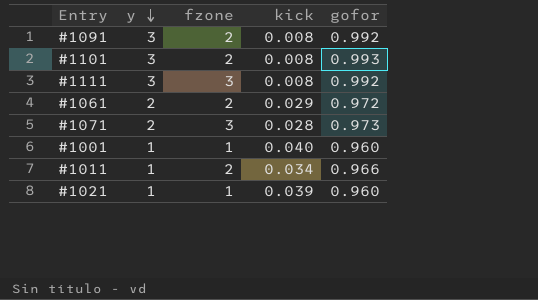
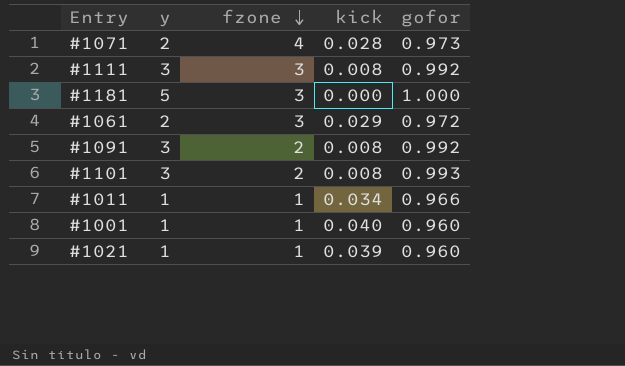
row order: y descending -> fzone descending
#1071 | fzone: 3 -> 4
row #1181: none -> 5 | 3 | 0.000 | 1.000
#1061 | fzone: 2 -> 3
#1011 | fzone: 2 -> 1

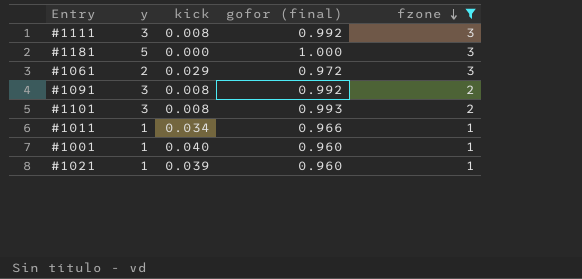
filter: none -> fzone != 4
column name: gofor -> gofor (final)
column fzone | position: 3 -> 5

